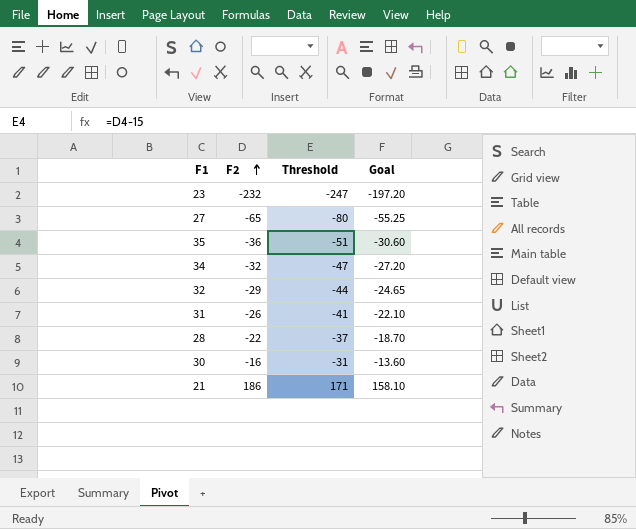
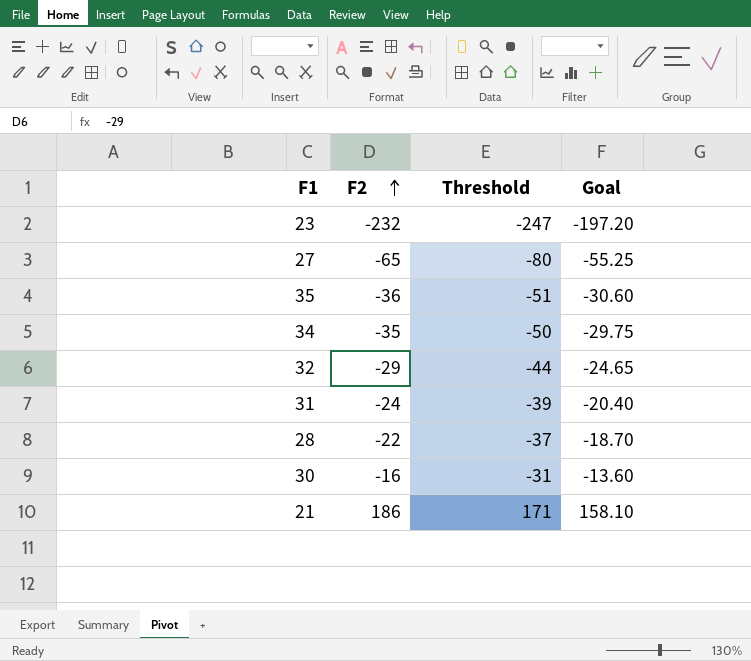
34 | F2: -32 -> -35
34 | Threshold: -47 -> -50
34 | Goal: -27.20 -> -29.75
31 | F2: -26 -> -24
31 | Threshold: -41 -> -39
31 | Goal: -22.10 -> -20.40

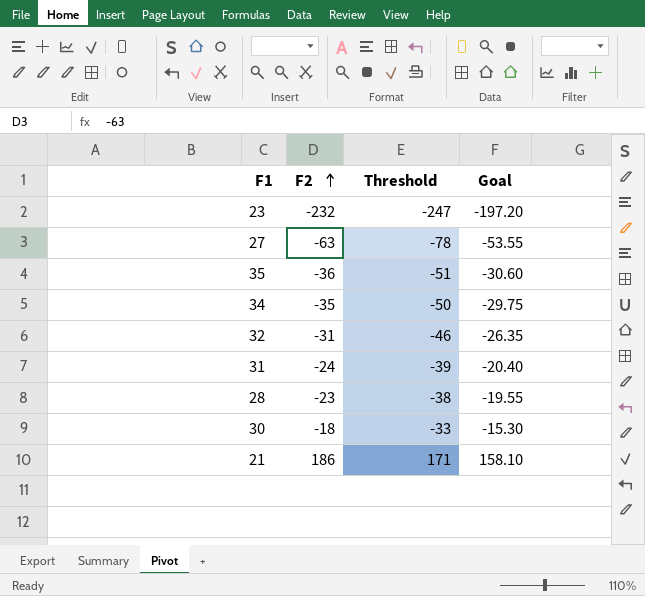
27 | F2: -65 -> -63
27 | Threshold: -80 -> -78
27 | Goal: -55.25 -> -53.55
32 | F2: -29 -> -31
32 | Threshold: -44 -> -46
32 | Goal: -24.65 -> -26.35
28 | F2: -22 -> -23
28 | Threshold: -37 -> -38
28 | Goal: -18.70 -> -19.55
30 | F2: -16 -> -18
30 | Threshold: -31 -> -33
30 | Goal: -13.60 -> -15.30

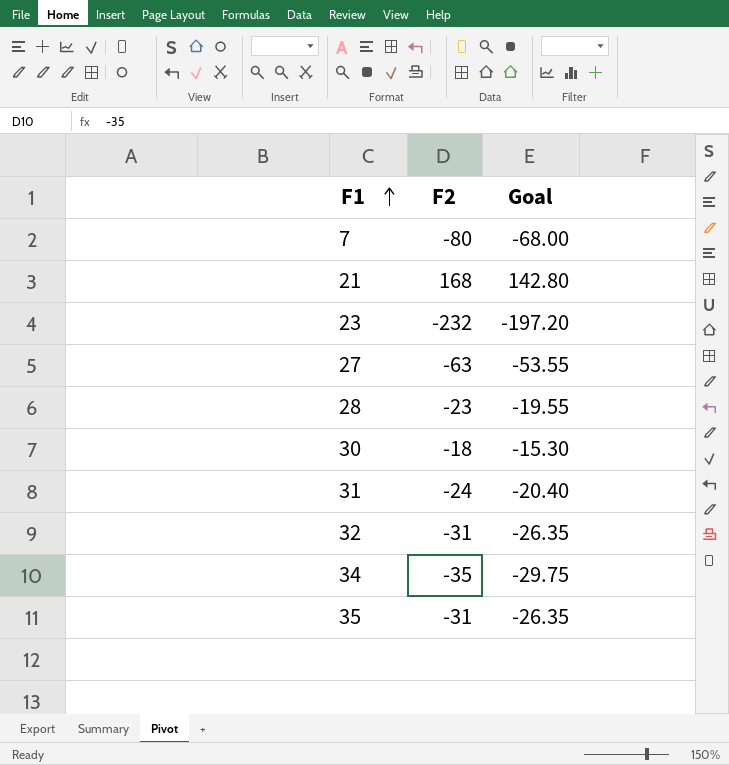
row order: F2 ascending -> F1 ascending
column Threshold | formula: [F2] - 15 -> none
row 7: none -> -80 | -68.00
21 | F2: 186 -> 168
21 | Goal: 158.10 -> 142.80
35 | F2: -36 -> -31
35 | Goal: -30.60 -> -26.35

